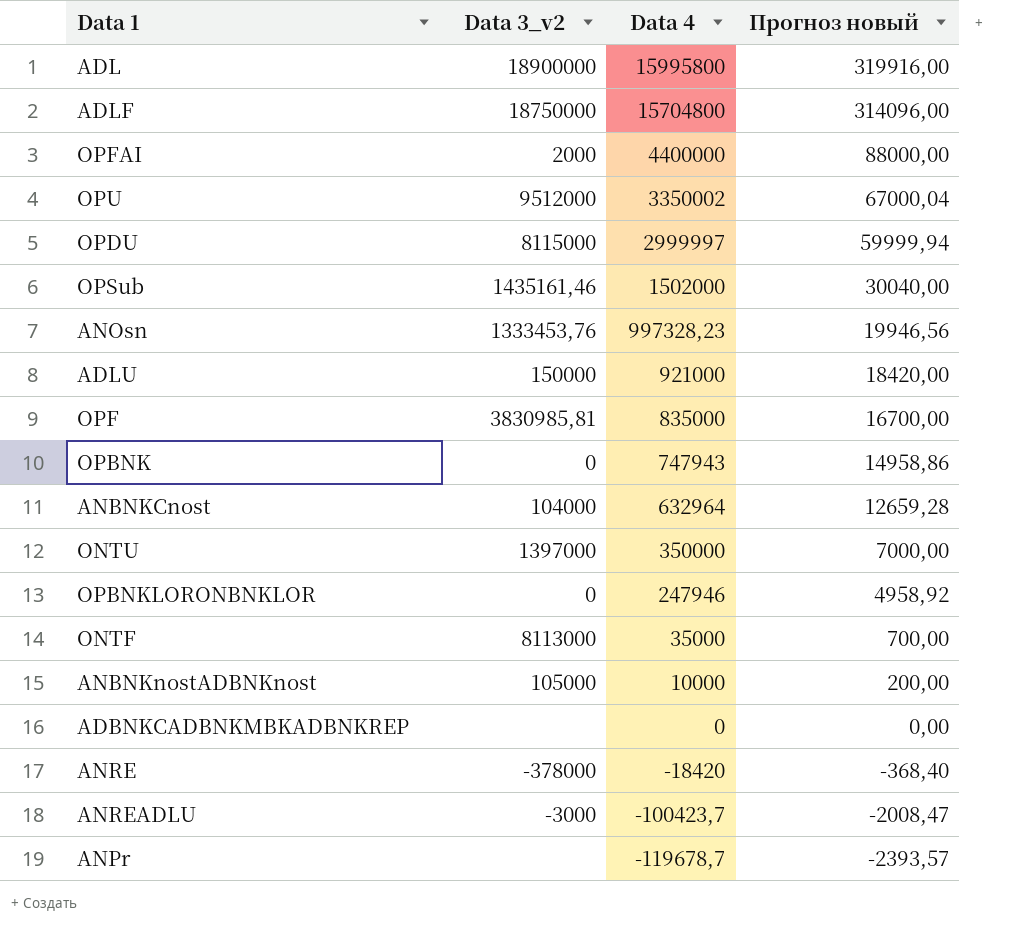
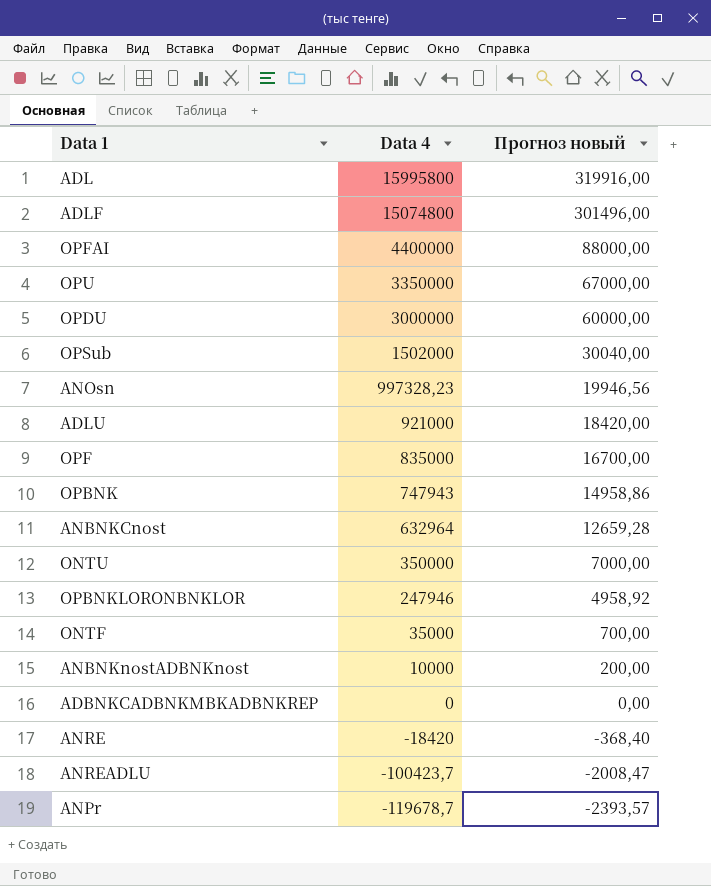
column Data 3_v2 | position: 2 -> none
ADLF | Data 4: 15704800 -> 15074800
ADLF | Прогноз новый: 314096,00 -> 301496,00
OPU | Data 4: 3350002 -> 3350000
OPU | Прогноз новый: 67000,04 -> 67000,00
OPDU | Data 4: 2999997 -> 3000000
OPDU | Прогноз новый: 59999,94 -> 60000,00

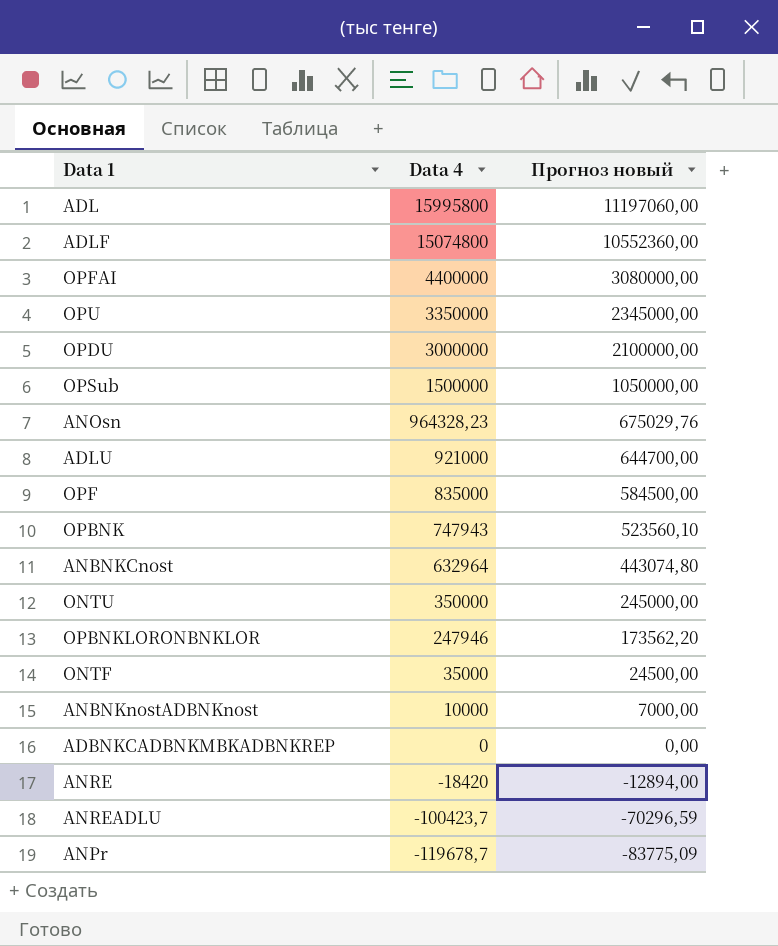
column Прогноз новый | formula: [Data 4] * 0,02 -> [Data 4] * 0,7
OPSub | Data 4: 1502000 -> 1500000
ANOsn | Data 4: 997328,23 -> 964328,23

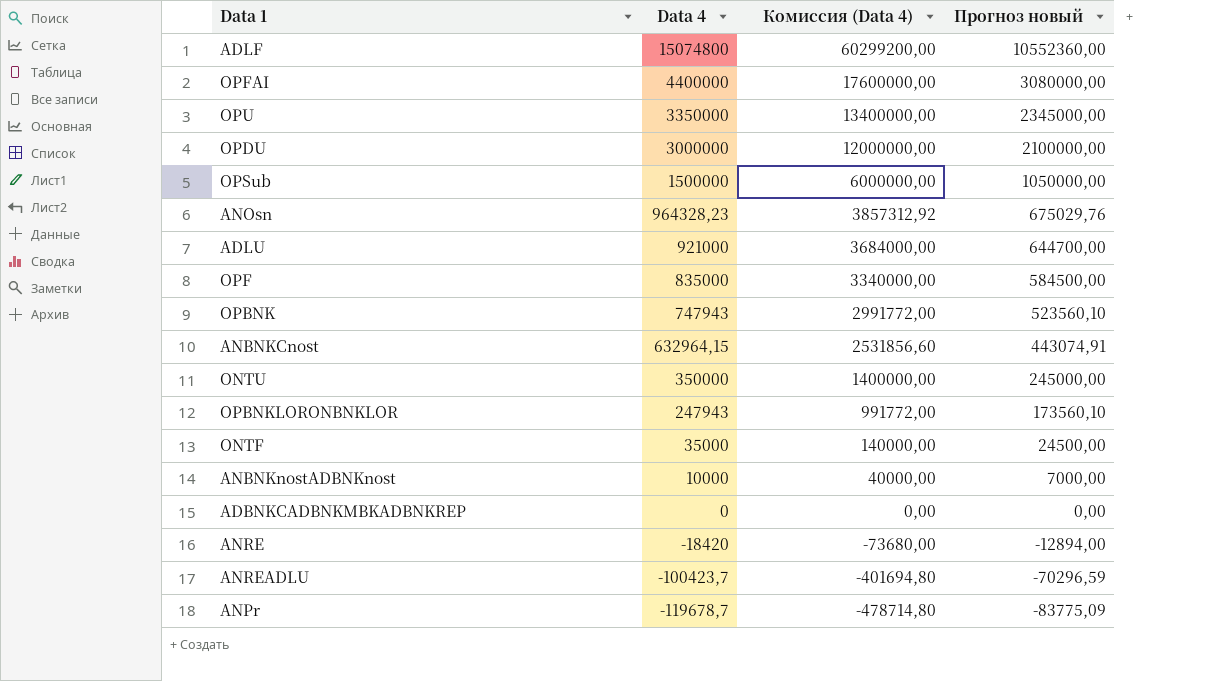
column Комиссия (Data 4) | formula: none -> [Data 4] * 4
row ADL: 15995800 | 11197060,00 -> none
ANBNKCnost | Data 4: 632964 -> 632964,15
ANBNKCnost | Прогноз новый: 443074,80 -> 443074,91
OPBNKLORONBNKLOR | Data 4: 247946 -> 247943
OPBNKLORONBNKLOR | Прогноз новый: 173562,20 -> 173560,10

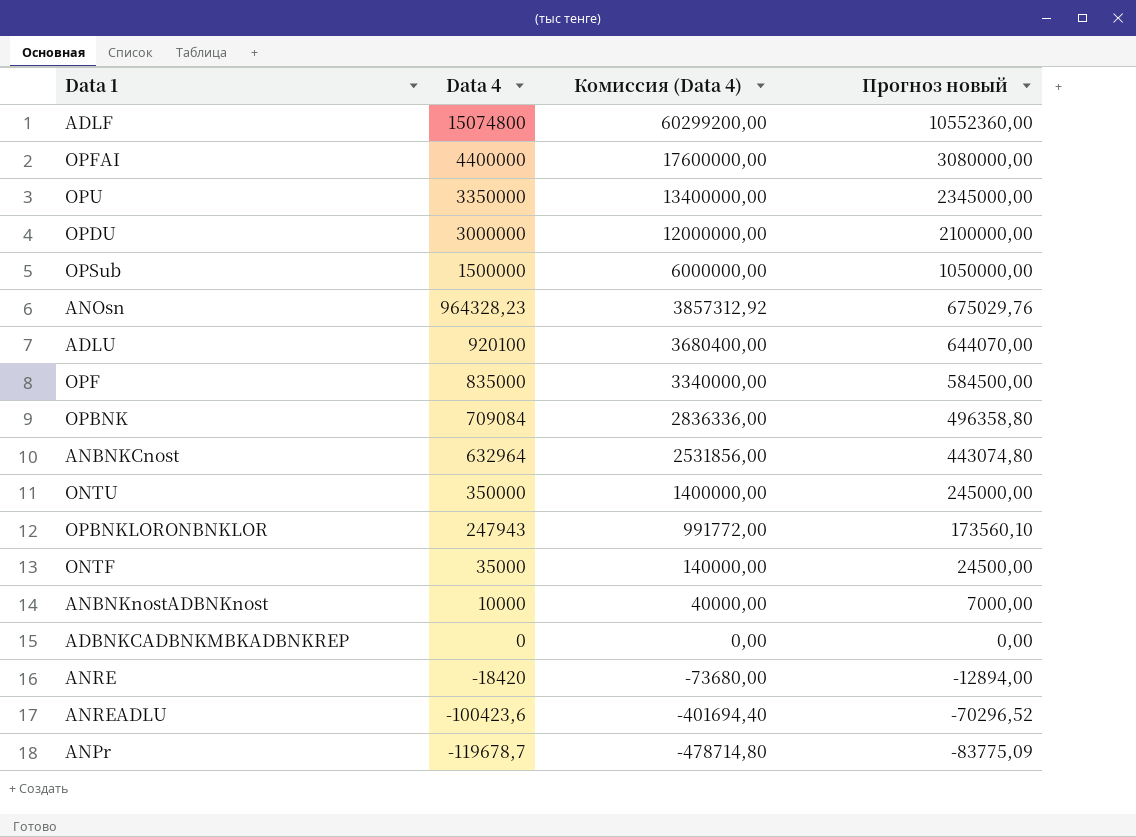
ADLU | Data 4: 921000 -> 920100
ADLU | Комиссия (Data 4): 3684000,00 -> 3680400,00
ADLU | Прогноз новый: 644700,00 -> 644070,00
OPBNK | Data 4: 747943 -> 709084
OPBNK | Комиссия (Data 4): 2991772,00 -> 2836336,00
OPBNK | Прогноз новый: 523560,10 -> 496358,80
ANBNKCnost | Data 4: 632964,15 -> 632964
ANBNKCnost | Комиссия (Data 4): 2531856,60 -> 2531856,00
ANBNKCnost | Прогноз новый: 443074,91 -> 443074,80
ANREADLU | Data 4: -100423,7 -> -100423,6
ANREADLU | Комиссия (Data 4): -401694,80 -> -401694,40
ANREADLU | Прогноз новый: -70296,59 -> -70296,52

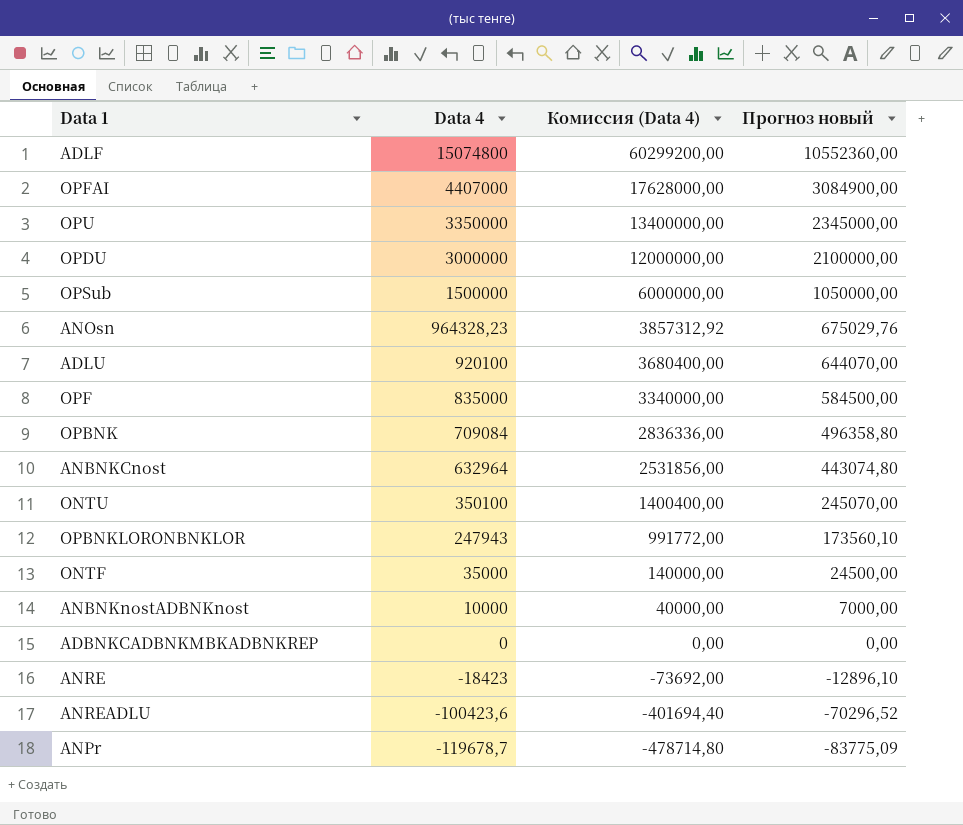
OPFAI | Data 4: 4400000 -> 4407000
OPFAI | Комиссия (Data 4): 17600000,00 -> 17628000,00
OPFAI | Прогноз новый: 3080000,00 -> 3084900,00
ONTU | Data 4: 350000 -> 350100
ONTU | Комиссия (Data 4): 1400000,00 -> 1400400,00
ONTU | Прогноз новый: 245000,00 -> 245070,00
ANRE | Data 4: -18420 -> -18423
ANRE | Комиссия (Data 4): -73680,00 -> -73692,00
ANRE | Прогноз новый: -12894,00 -> -12896,10

